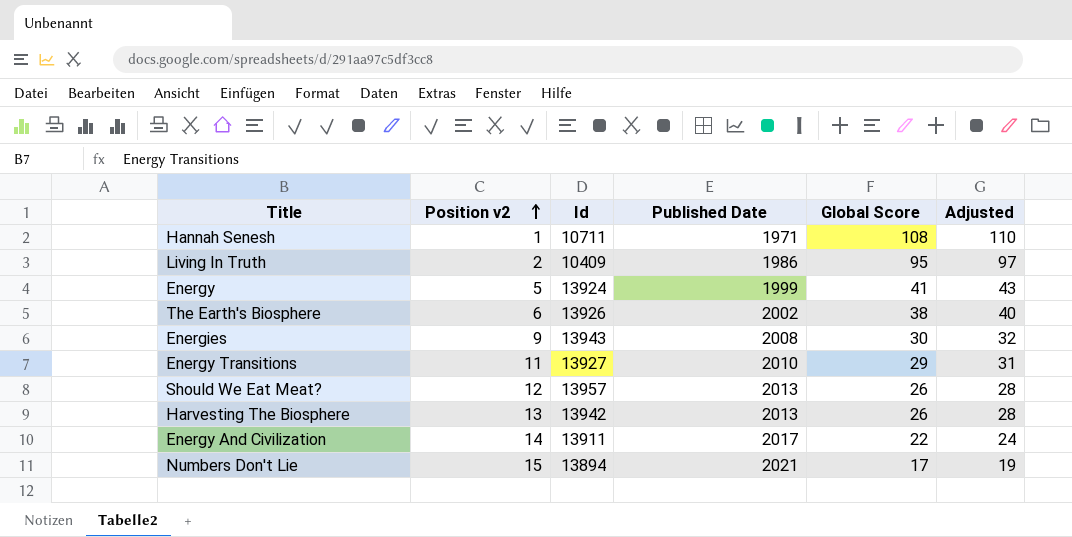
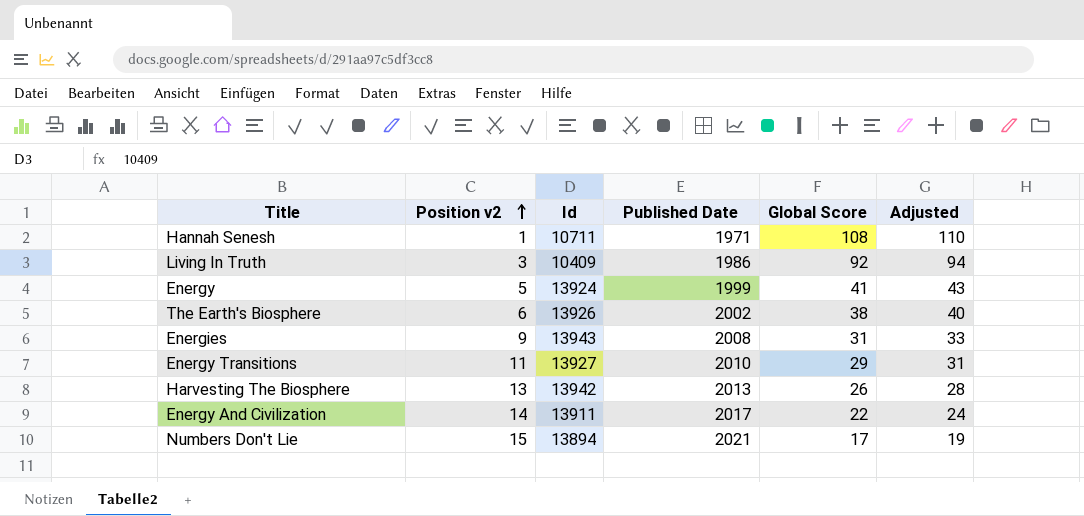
row Should We Eat Meat?: 12 | 13957 | 2013 | 26 | 28 -> none
Living In Truth | Position v2: 2 -> 3
Living In Truth | Global Score: 95 -> 92
Living In Truth | Adjusted: 97 -> 94
Energies | Global Score: 30 -> 31
Energies | Adjusted: 32 -> 33

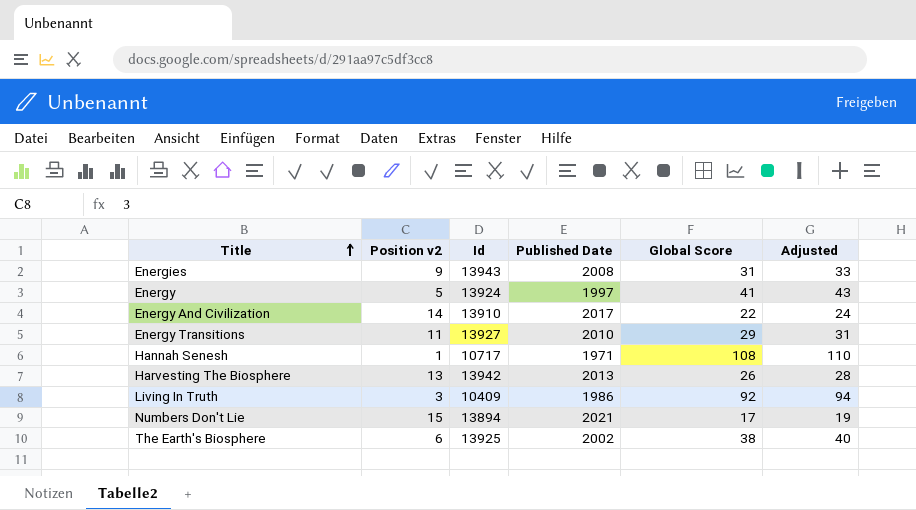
row order: Position v2 ascending -> Title ascending
Energy | Published Date: 1999 -> 1997
Energy And Civilization | Id: 13911 -> 13910
Hannah Senesh | Id: 10711 -> 10717
The Earth's Biosphere | Id: 13926 -> 13925

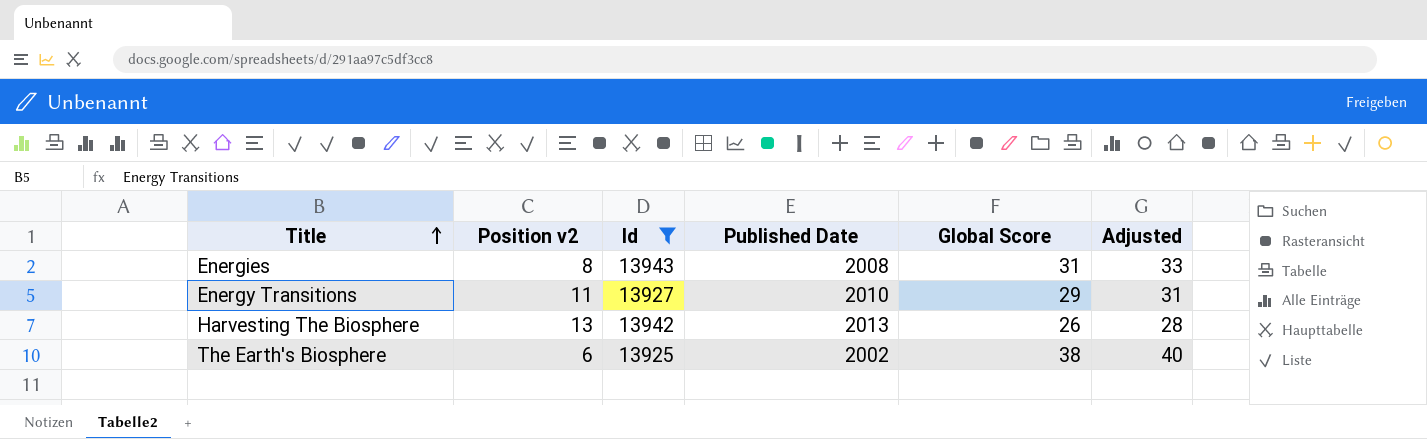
filter: none -> Id >= 13925
Energies | Position v2: 9 -> 8

